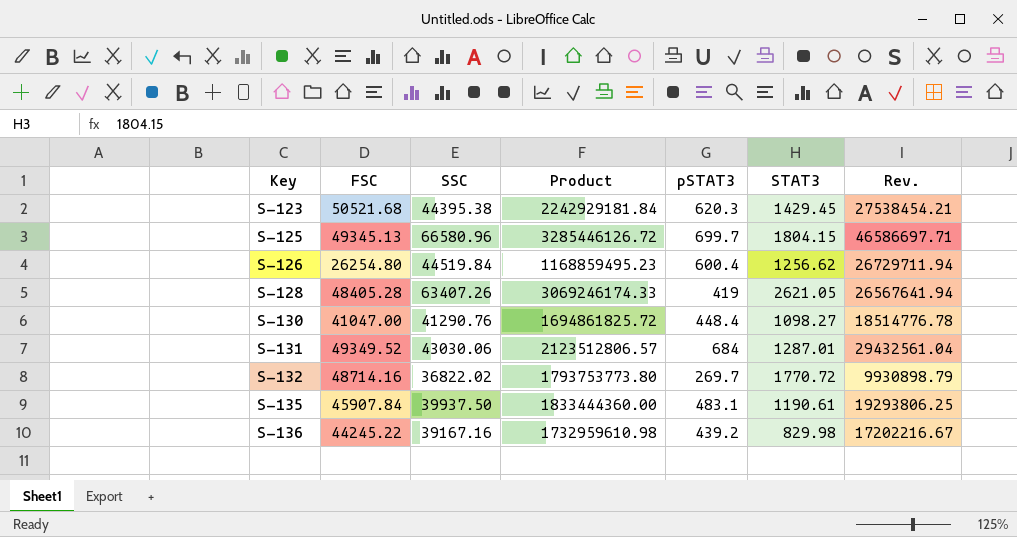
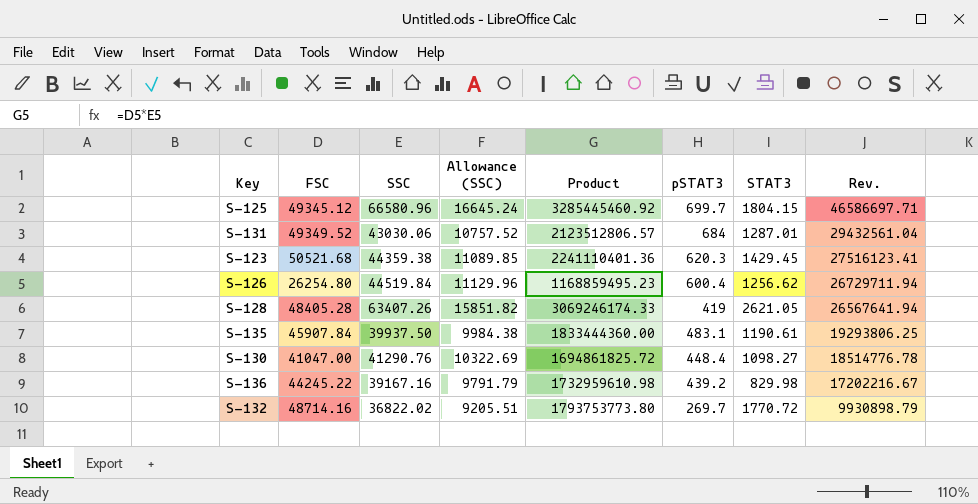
row order: Key ascending -> Rev. descending
column Allowance (SSC) | formula: none -> [SSC] * 0.25
S-125 | FSC: 49345.13 -> 49345.12
S-125 | Product: 3285446126.72 -> 3285445460.92
S-123 | SSC: 44395.38 -> 44359.38
S-123 | Product: 2242929181.84 -> 2241110401.36
S-123 | Rev.: 27538454.21 -> 27516123.41

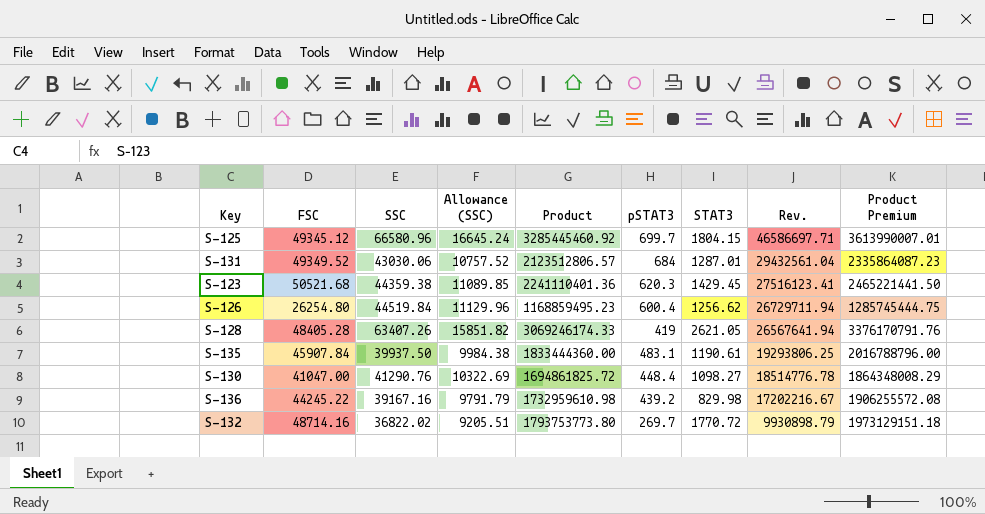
column Product Premium | formula: none -> [Product] * 1.1

